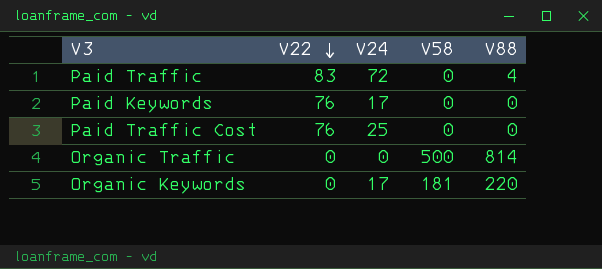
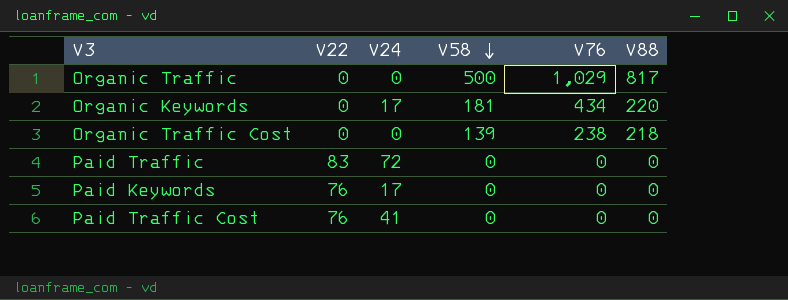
row order: V22 descending -> V58 descending
column V76 | position: none -> 5
Organic Traffic | V88: 814 -> 817
row Organic Traffic Cost: none -> 0 | 0 | 139 | 238 | 218
Paid Traffic | V88: 4 -> 0
Paid Traffic Cost | V24: 25 -> 41

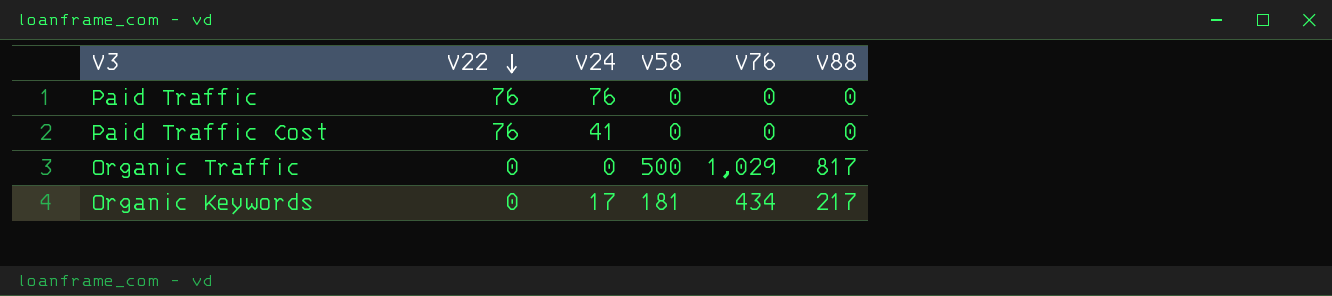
row order: V58 descending -> V22 descending
row Organic Traffic Cost: 0 | 0 | 139 | 238 | 218 -> none
row Paid Keywords: 76 | 17 | 0 | 0 | 0 -> none
Paid Traffic | V22: 83 -> 76
Paid Traffic | V24: 72 -> 76
Organic Keywords | V88: 220 -> 217

